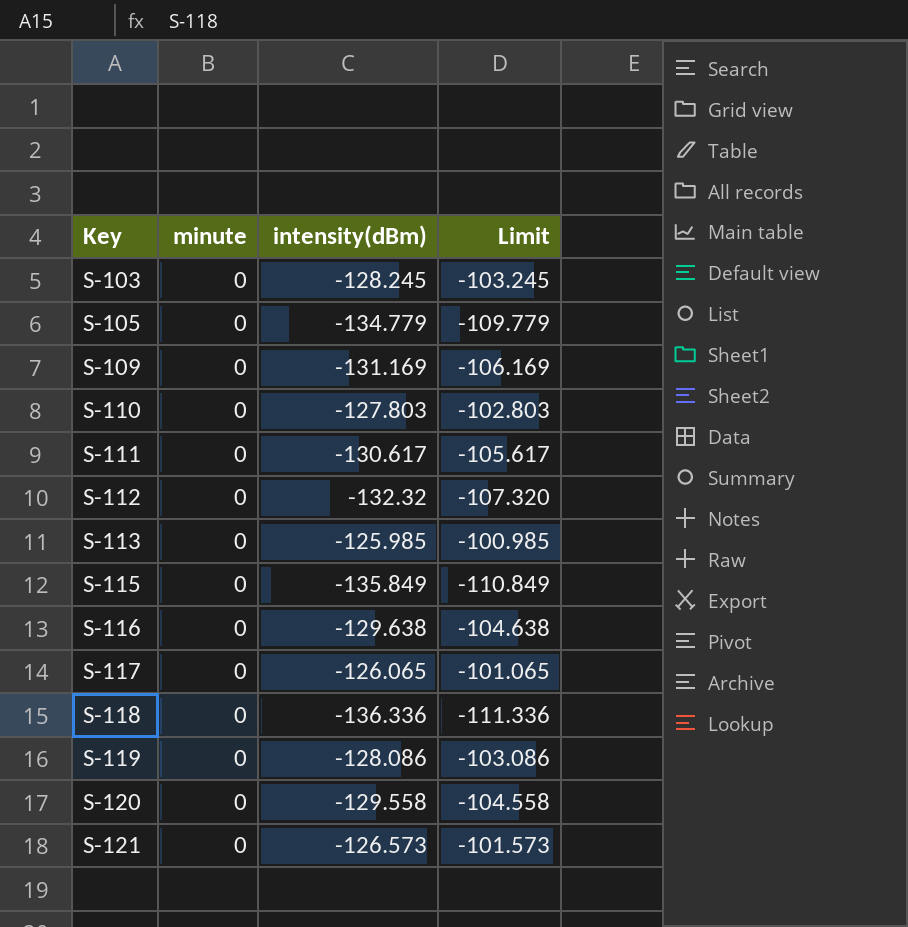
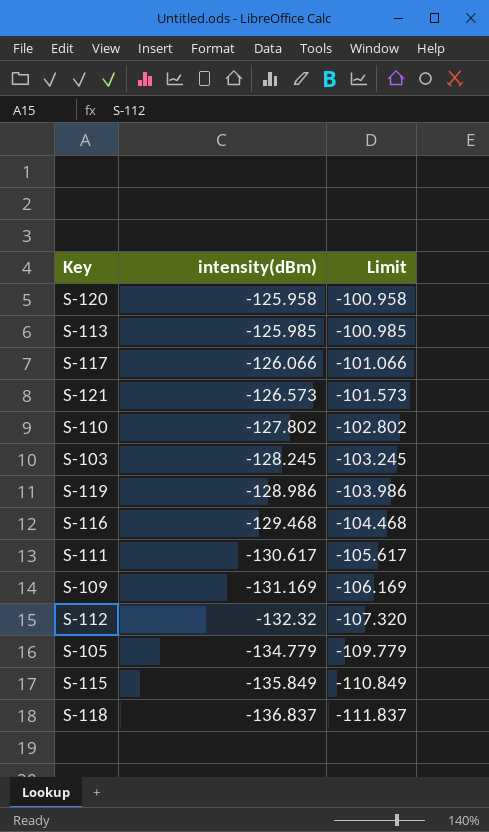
row order: Key ascending -> intensity(dBm) descending
column minute | position: 2 -> none
S-120 | intensity(dBm): -129.558 -> -125.958
S-120 | Limit: -104.558 -> -100.958
S-117 | intensity(dBm): -126.065 -> -126.066
S-117 | Limit: -101.065 -> -101.066
S-110 | intensity(dBm): -127.803 -> -127.802
S-110 | Limit: -102.803 -> -102.802
S-119 | intensity(dBm): -128.086 -> -128.986
S-119 | Limit: -103.086 -> -103.986
S-116 | intensity(dBm): -129.638 -> -129.468
S-116 | Limit: -104.638 -> -104.468
S-118 | intensity(dBm): -136.336 -> -136.837
S-118 | Limit: -111.336 -> -111.837

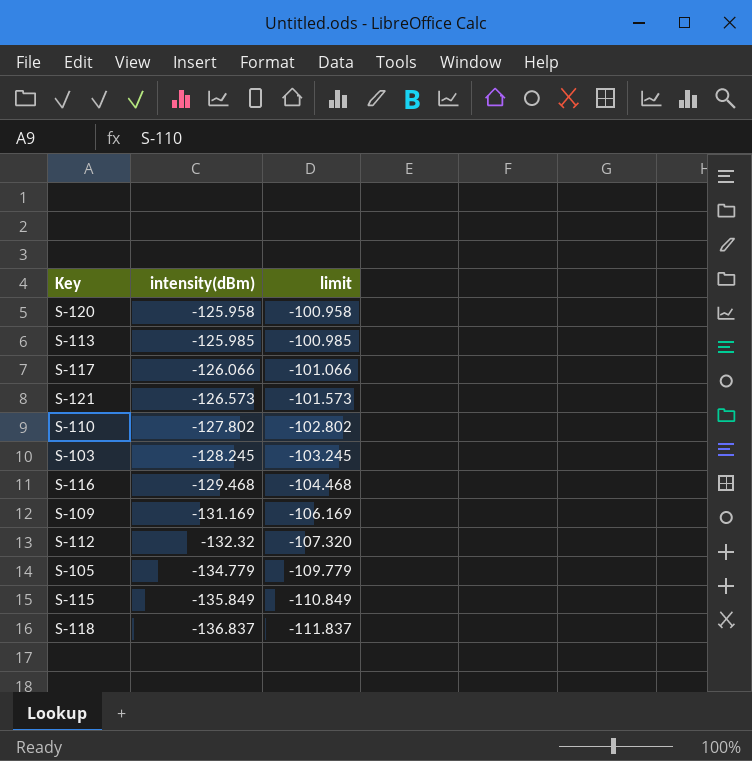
column name: Limit -> limit
row S-119: -128.986 | -103.986 -> none
row S-111: -130.617 | -105.617 -> none

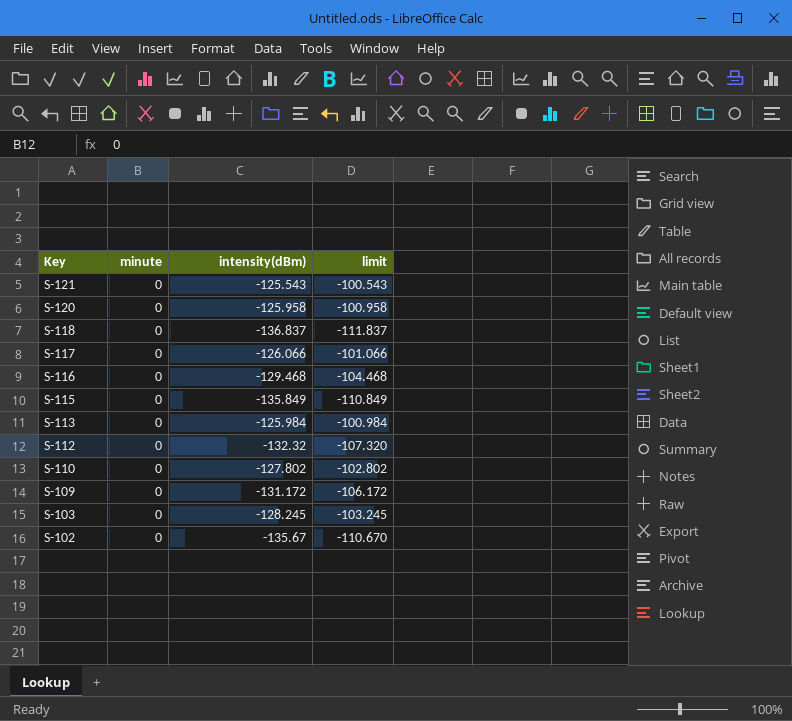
row order: intensity(dBm) descending -> Key descending
column minute | position: none -> 2
row S-105: -134.779 | -109.779 -> none
S-121 | intensity(dBm): -126.573 -> -125.543
S-121 | limit: -101.573 -> -100.543
S-113 | intensity(dBm): -125.985 -> -125.984
S-113 | limit: -100.985 -> -100.984
S-109 | intensity(dBm): -131.169 -> -131.172
S-109 | limit: -106.169 -> -106.172
row S-102: none -> 0 | -135.67 | -110.670

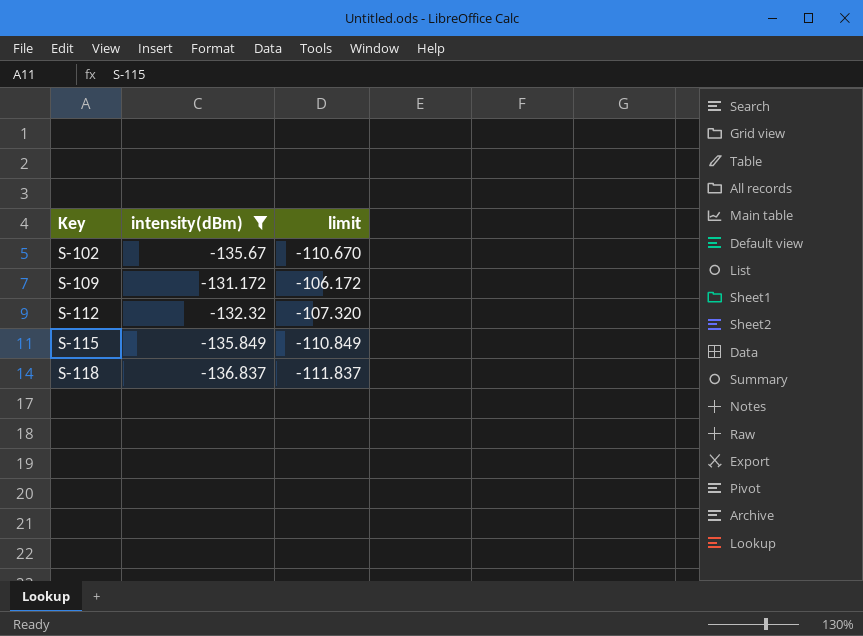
filter: none -> intensity(dBm) <= -131.172
row order: Key descending -> Key ascending
column minute | position: 2 -> none

